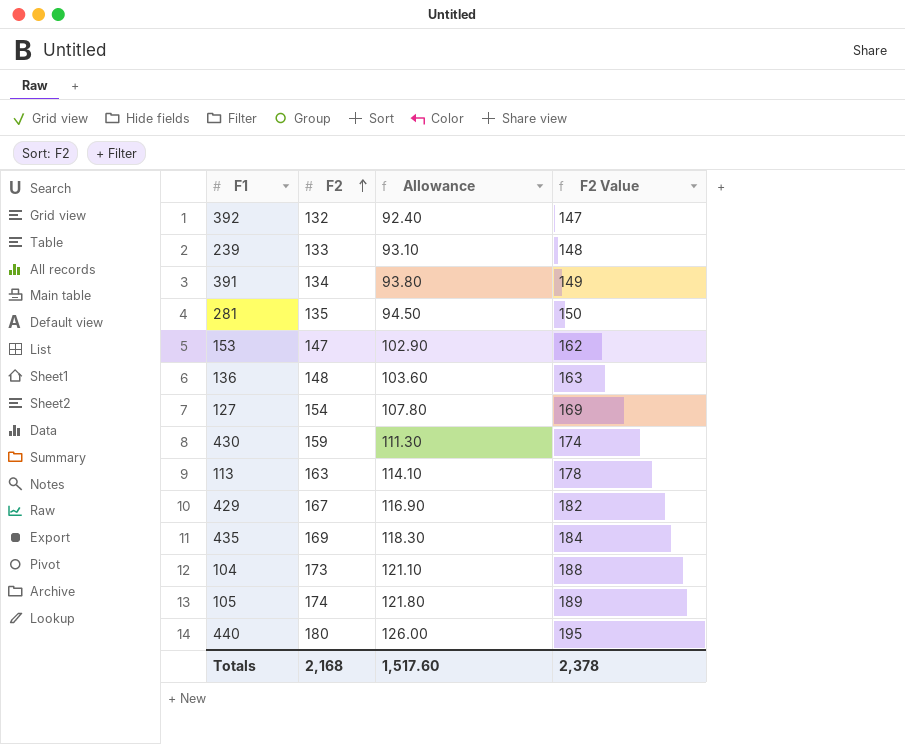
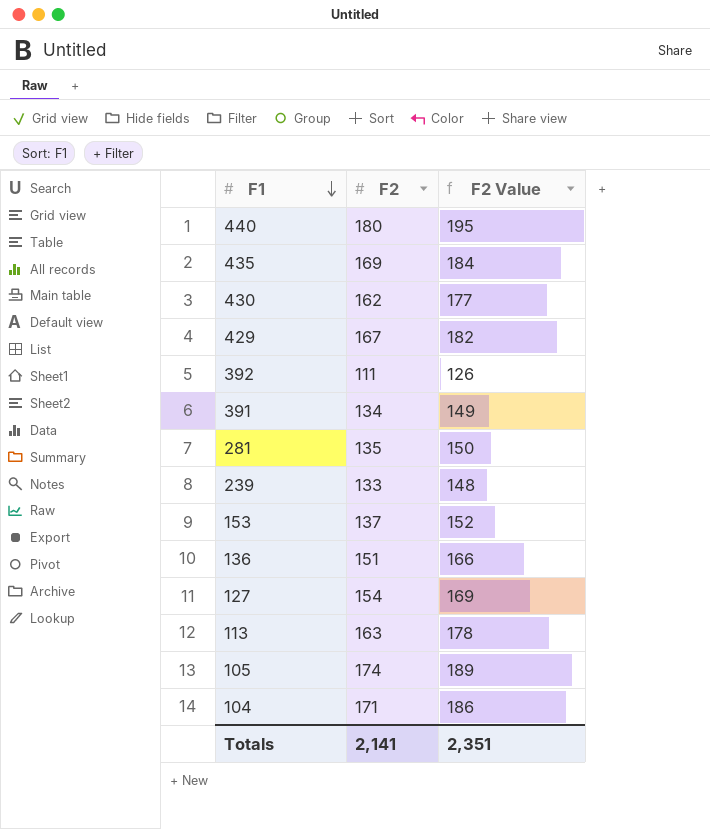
row order: F2 ascending -> F1 descending
column Allowance | formula: [F2] * 0.7 -> none
430 | F2: 159 -> 162
430 | F2 Value: 174 -> 177
392 | F2: 132 -> 111
392 | F2 Value: 147 -> 126
153 | F2: 147 -> 137
153 | F2 Value: 162 -> 152
136 | F2: 148 -> 151
136 | F2 Value: 163 -> 166
104 | F2: 173 -> 171
104 | F2 Value: 188 -> 186
Totals | F2: 2,168 -> 2,141
Totals | F2 Value: 2,378 -> 2,351

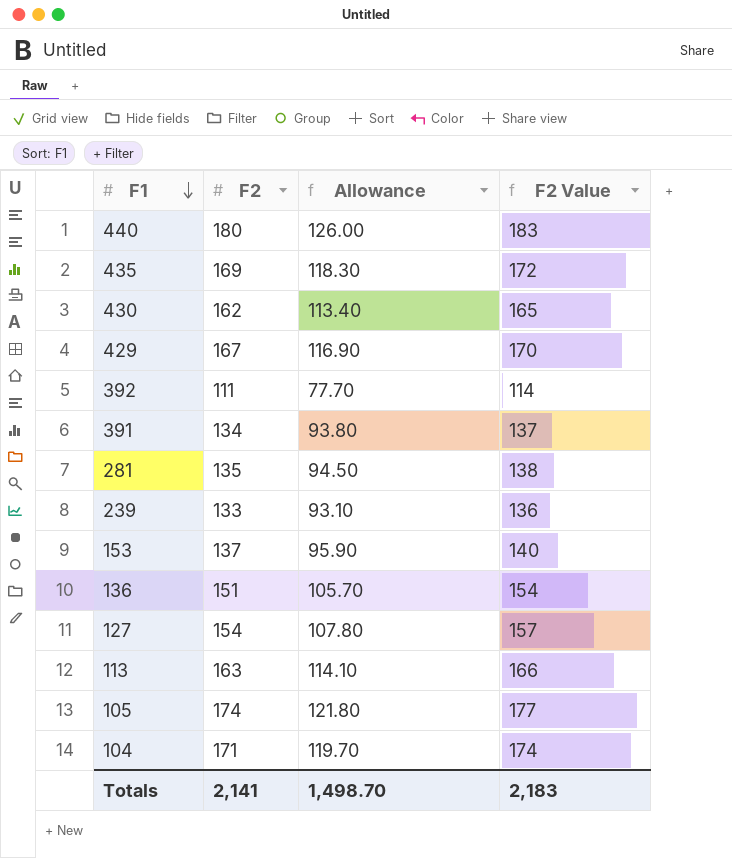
column Allowance | formula: none -> [F2] * 0.7
column F2 Value | formula: [F2] + 15 -> [F2] + 3
Totals | F2 Value: 2,351 -> 2,183

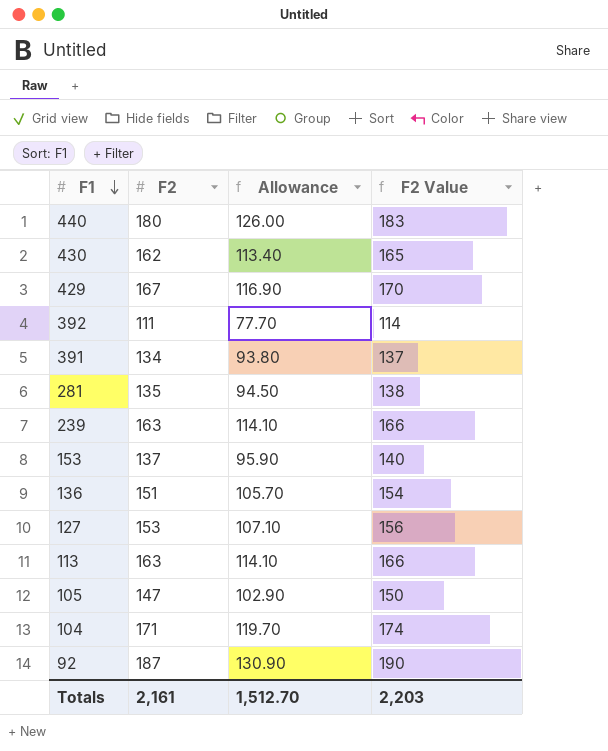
row 435: 169 | 118.30 | 172 -> none
239 | F2: 133 -> 163
239 | Allowance: 93.10 -> 114.10
239 | F2 Value: 136 -> 166
127 | F2: 154 -> 153
127 | Allowance: 107.80 -> 107.10
127 | F2 Value: 157 -> 156
105 | F2: 174 -> 147
105 | Allowance: 121.80 -> 102.90
105 | F2 Value: 177 -> 150
row 92: none -> 187 | 130.90 | 190
Totals | F2: 2,141 -> 2,161
Totals | Allowance: 1,498.70 -> 1,512.70
Totals | F2 Value: 2,183 -> 2,203

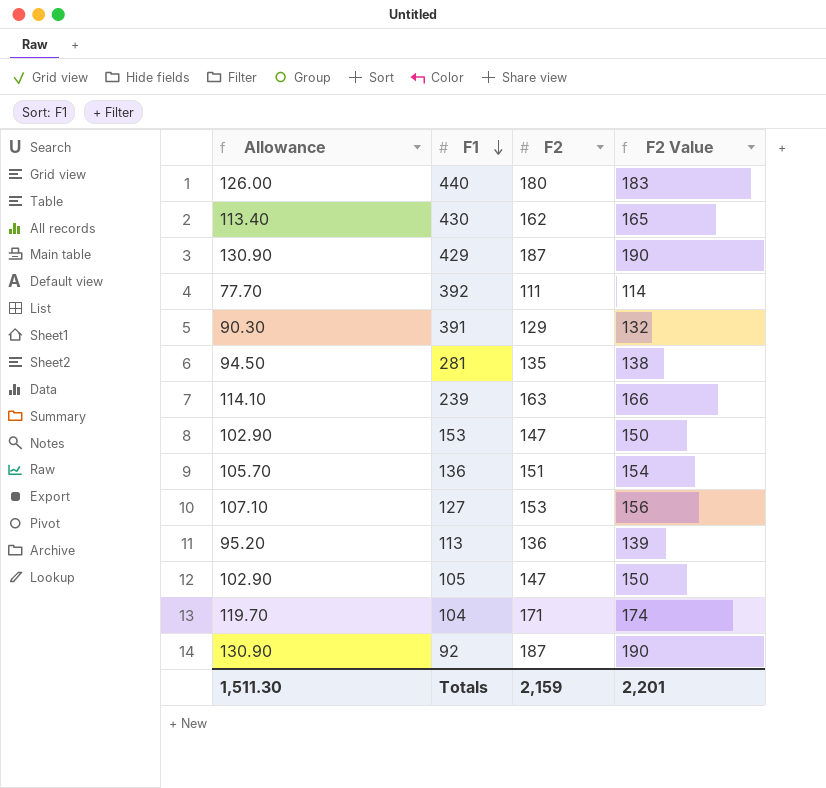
column Allowance | position: 3 -> 1
429 | Allowance: 116.90 -> 130.90
429 | F2: 167 -> 187
429 | F2 Value: 170 -> 190
391 | Allowance: 93.80 -> 90.30
391 | F2: 134 -> 129
391 | F2 Value: 137 -> 132
153 | Allowance: 95.90 -> 102.90
153 | F2: 137 -> 147
153 | F2 Value: 140 -> 150
113 | Allowance: 114.10 -> 95.20
113 | F2: 163 -> 136
113 | F2 Value: 166 -> 139
Totals | Allowance: 1,512.70 -> 1,511.30
Totals | F2: 2,161 -> 2,159
Totals | F2 Value: 2,203 -> 2,201

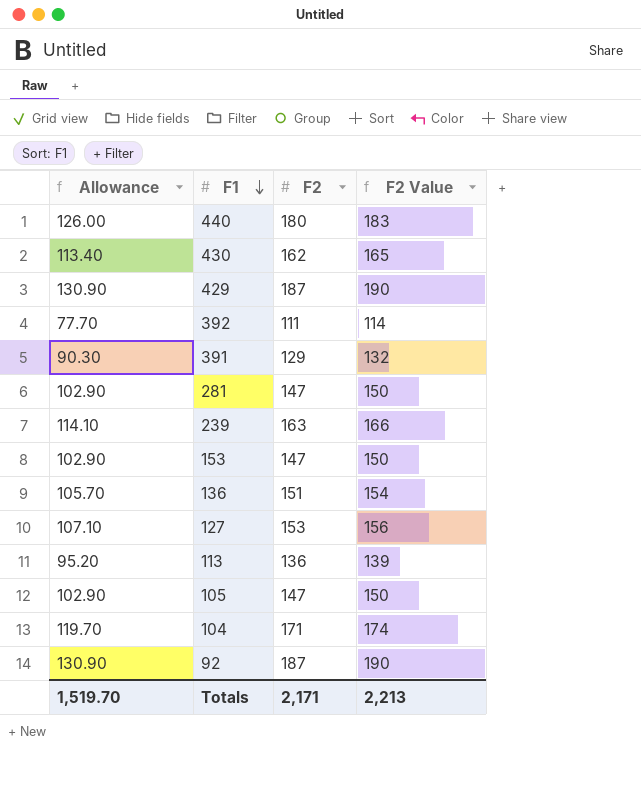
281 | Allowance: 94.50 -> 102.90
281 | F2: 135 -> 147
281 | F2 Value: 138 -> 150
Totals | Allowance: 1,511.30 -> 1,519.70
Totals | F2: 2,159 -> 2,171
Totals | F2 Value: 2,201 -> 2,213

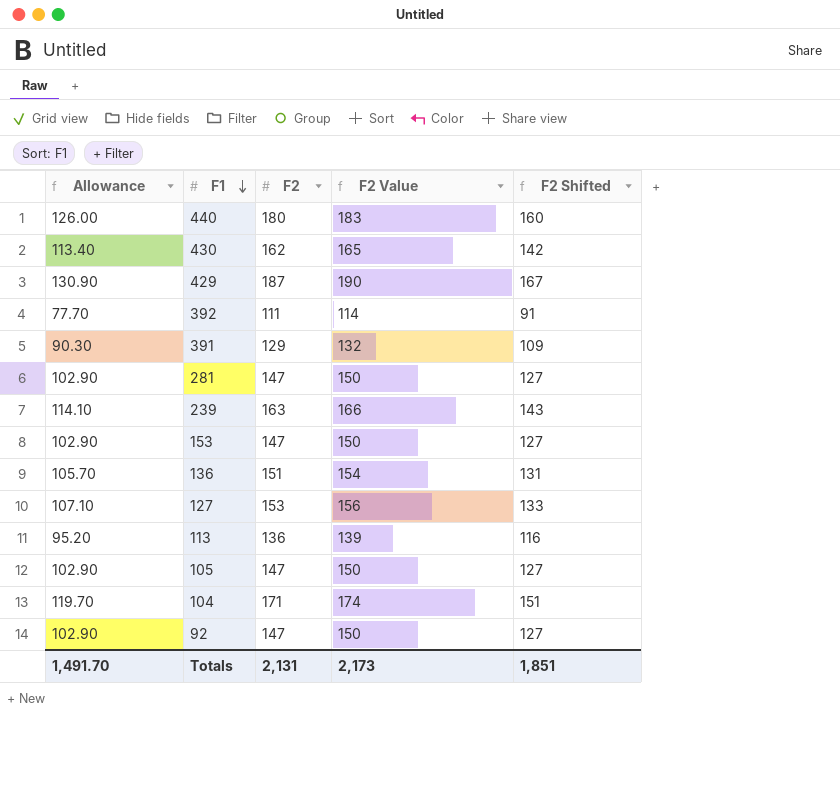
column F2 Shifted | formula: none -> [F2] - 20
92 | Allowance: 130.90 -> 102.90
92 | F2: 187 -> 147
92 | F2 Value: 190 -> 150
Totals | Allowance: 1,519.70 -> 1,491.70
Totals | F2: 2,171 -> 2,131
Totals | F2 Value: 2,213 -> 2,173

